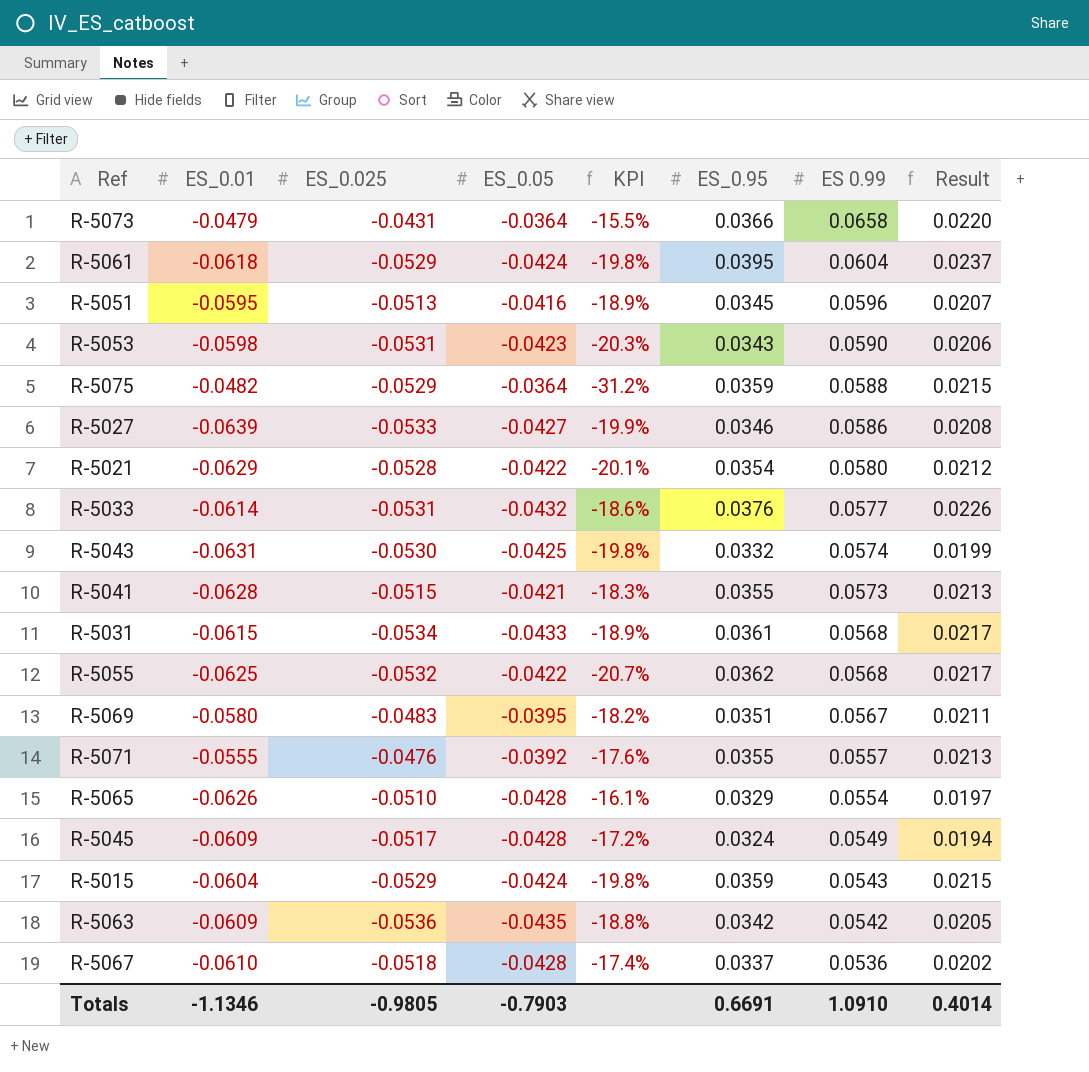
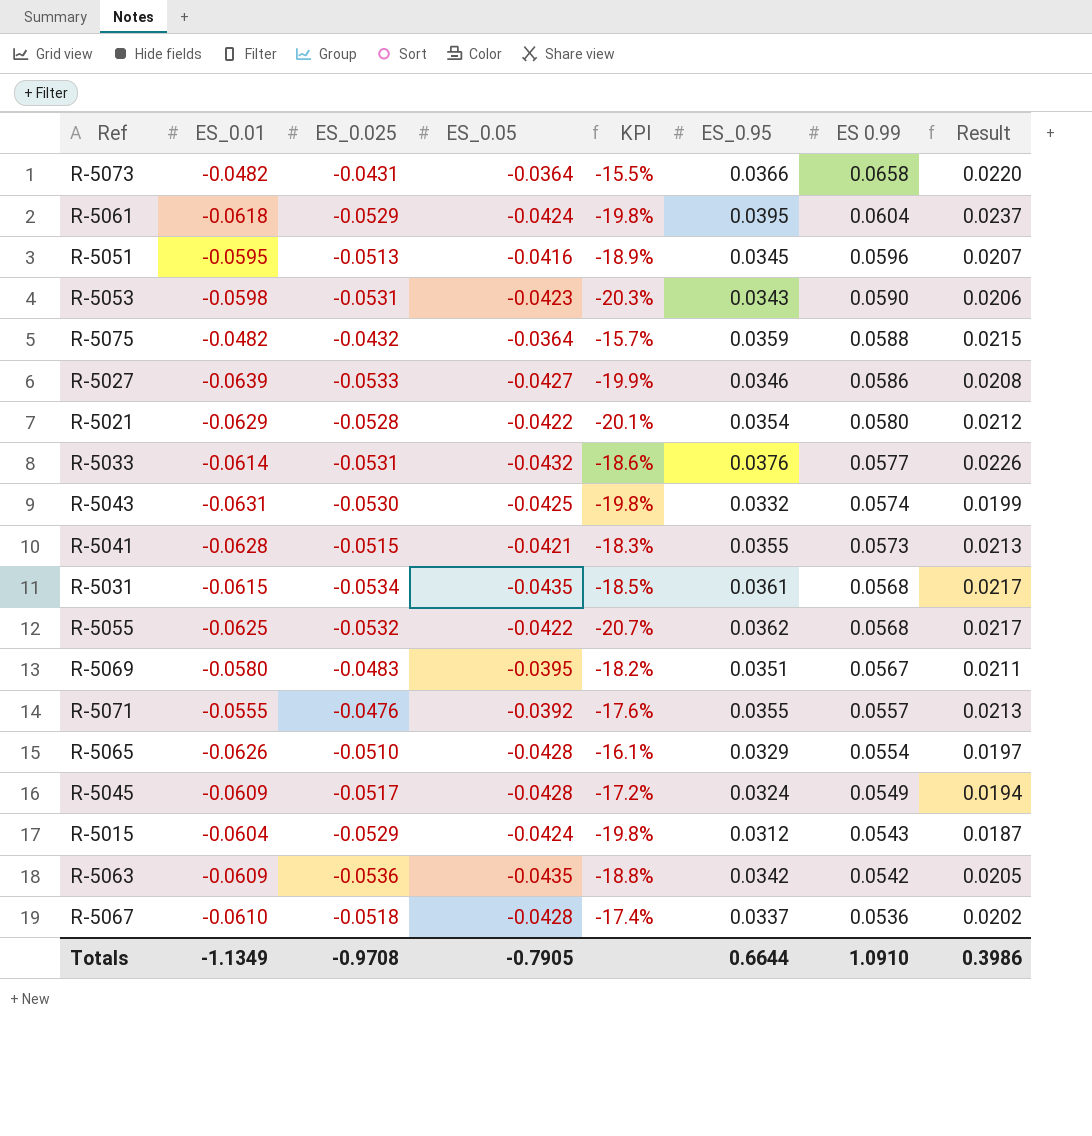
R-5073 | ES_0.01: -0.0479 -> -0.0482
R-5075 | ES_0.025: -0.0529 -> -0.0432
R-5075 | KPI: -31.2% -> -15.7%
R-5031 | ES_0.05: -0.0433 -> -0.0435
R-5031 | KPI: -18.9% -> -18.5%
R-5015 | ES_0.95: 0.0359 -> 0.0312
R-5015 | Result: 0.0215 -> 0.0187
Totals | ES_0.01: -1.1346 -> -1.1349
Totals | ES_0.025: -0.9805 -> -0.9708
Totals | ES_0.05: -0.7903 -> -0.7905
Totals | ES_0.95: 0.6691 -> 0.6644
Totals | Result: 0.4014 -> 0.3986

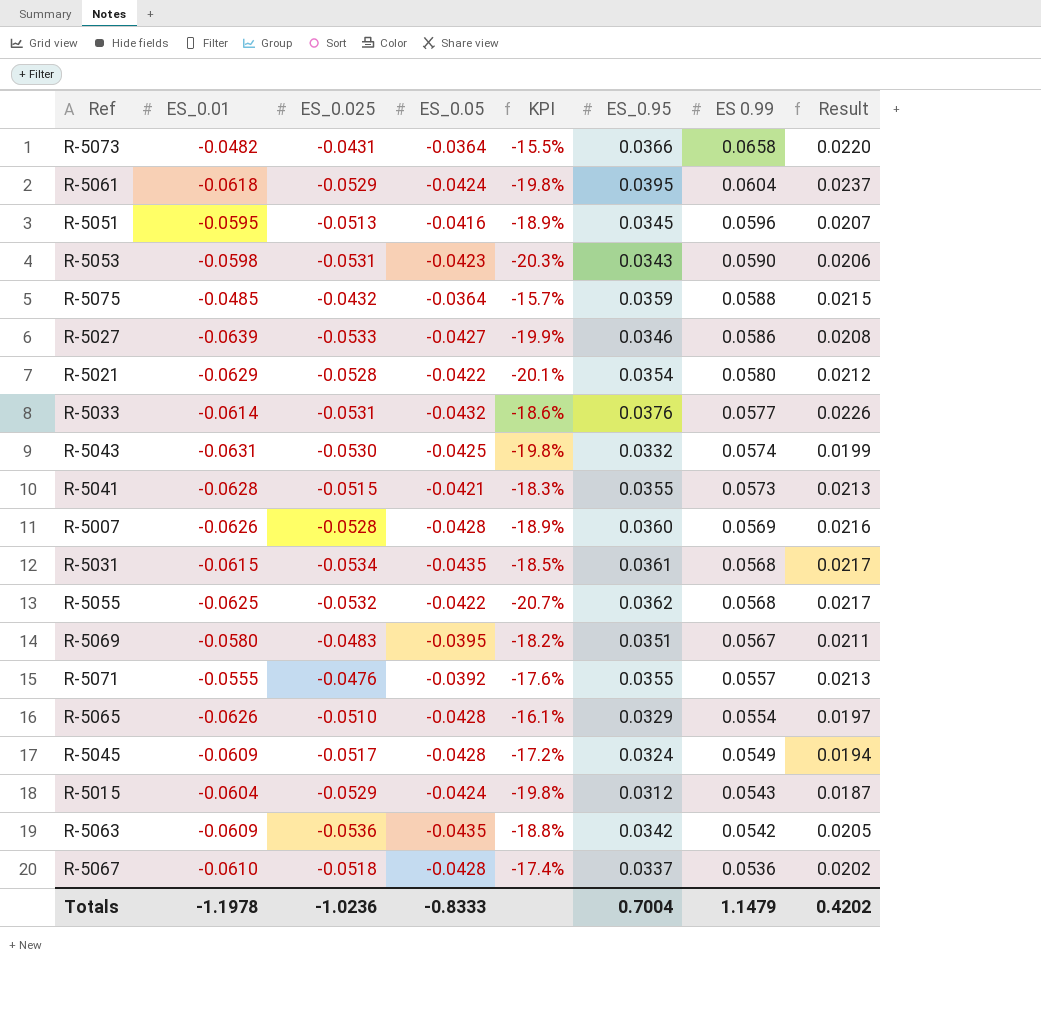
R-5075 | ES_0.01: -0.0482 -> -0.0485
row R-5007: none -> -0.0626 | -0.0528 | -0.0428 | -18.9% | 0.0360 | 0.0569 | 0.0216
Totals | ES_0.01: -1.1349 -> -1.1978
Totals | ES_0.025: -0.9708 -> -1.0236
Totals | ES_0.05: -0.7905 -> -0.8333
Totals | ES_0.95: 0.6644 -> 0.7004
Totals | ES 0.99: 1.0910 -> 1.1479
Totals | Result: 0.3986 -> 0.4202

